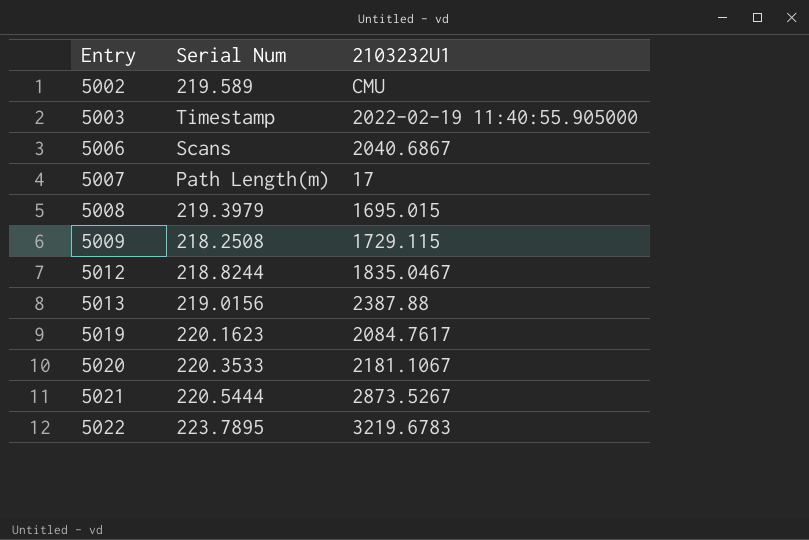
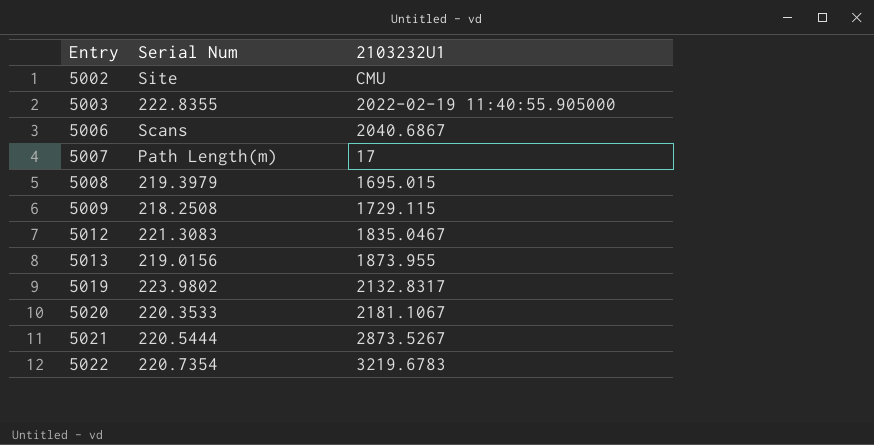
5002 | Serial Num: 219.589 -> Site
5003 | Serial Num: Timestamp -> 222.8355
5012 | Serial Num: 218.8244 -> 221.3083
5013 | 2103232U1: 2387.88 -> 1873.955
5019 | Serial Num: 220.1623 -> 223.9802
5019 | 2103232U1: 2084.7617 -> 2132.8317
5022 | Serial Num: 223.7895 -> 220.7354

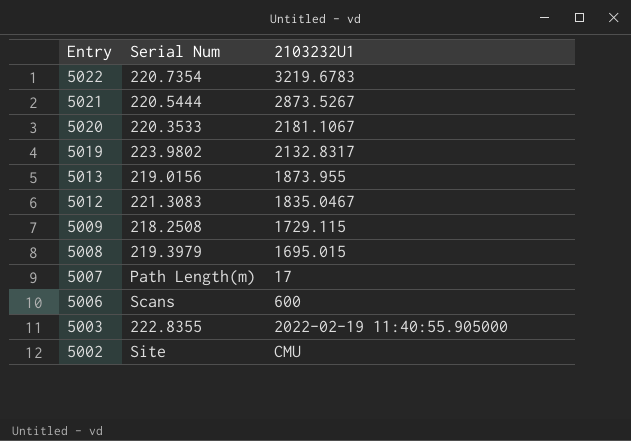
row order: Entry ascending -> Entry descending
5006 | 2103232U1: 2040.6867 -> 600

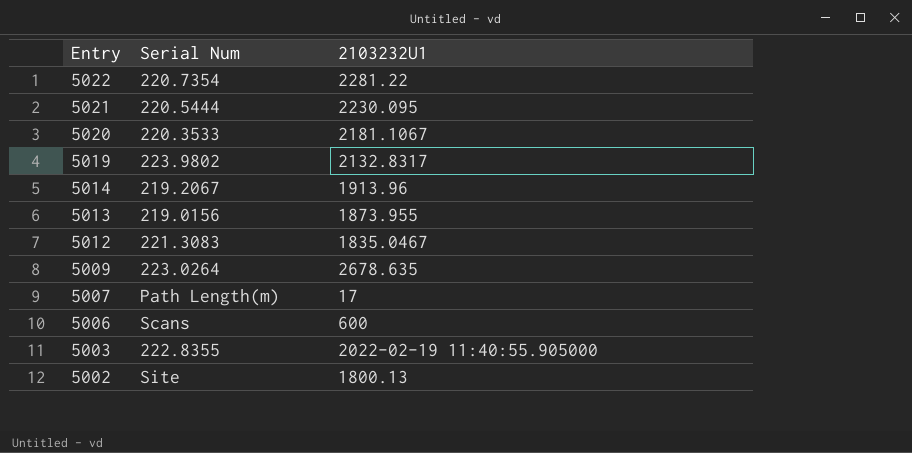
row 5008: 219.3979 | 1695.015 -> none
5022 | 2103232U1: 3219.6783 -> 2281.22
5021 | 2103232U1: 2873.5267 -> 2230.095
row 5014: none -> 219.2067 | 1913.96
5009 | Serial Num: 218.2508 -> 223.0264
5009 | 2103232U1: 1729.115 -> 2678.635
5002 | 2103232U1: CMU -> 1800.13

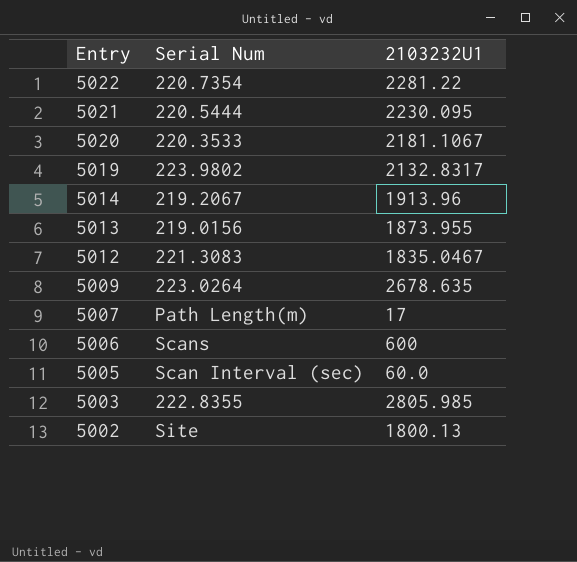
row 5005: none -> Scan Interval (sec) | 60.0
5003 | 2103232U1: 2022-02-19 11:40:55.905000 -> 2805.985

